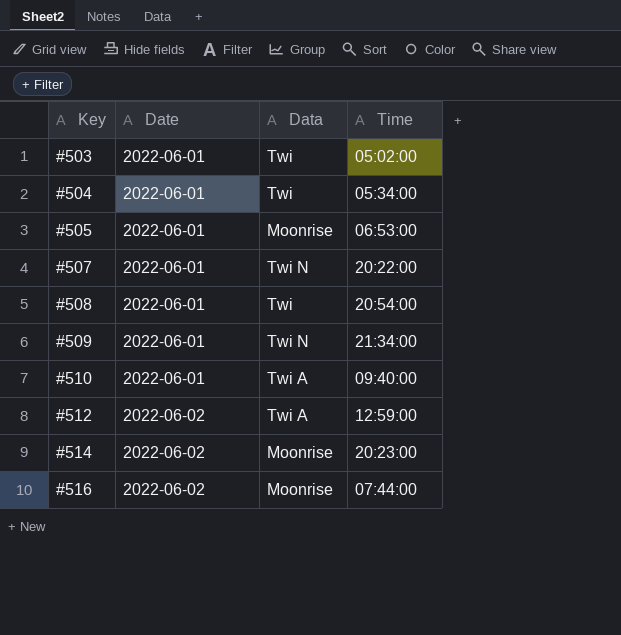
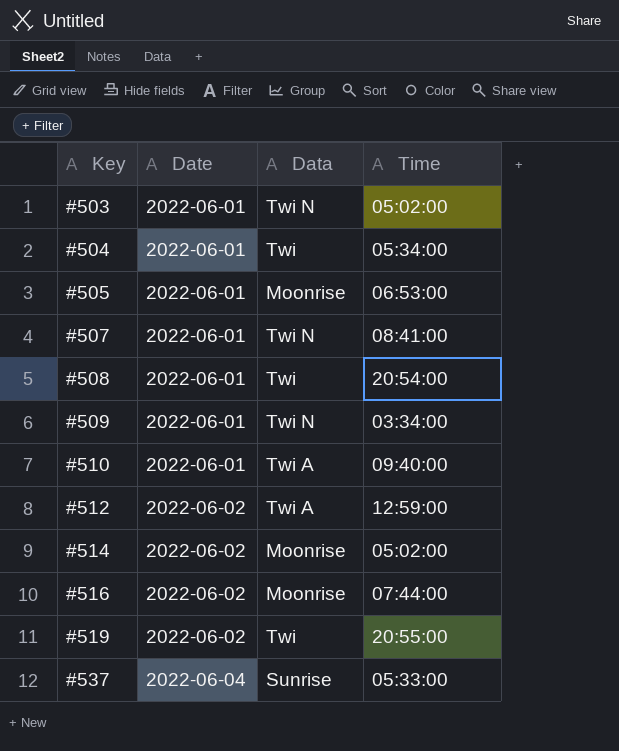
#503 | Data: Twi -> Twi N
#507 | Time: 20:22:00 -> 08:41:00
#509 | Time: 21:34:00 -> 03:34:00
#514 | Time: 20:23:00 -> 05:02:00
row #519: none -> 2022-06-02 | Twi | 20:55:00
row #537: none -> 2022-06-04 | Sunrise | 05:33:00

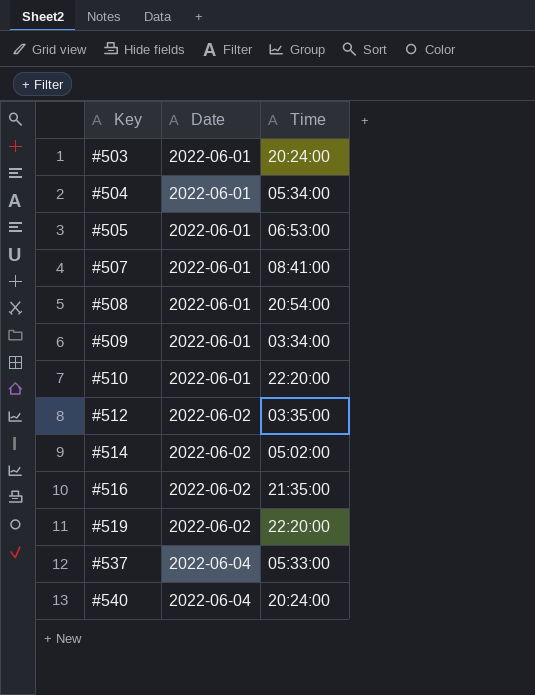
column Data | position: 3 -> none
#503 | Time: 05:02:00 -> 20:24:00
#510 | Time: 09:40:00 -> 22:20:00
#512 | Time: 12:59:00 -> 03:35:00
#516 | Time: 07:44:00 -> 21:35:00
#519 | Time: 20:55:00 -> 22:20:00
row #540: none -> 2022-06-04 | 20:24:00

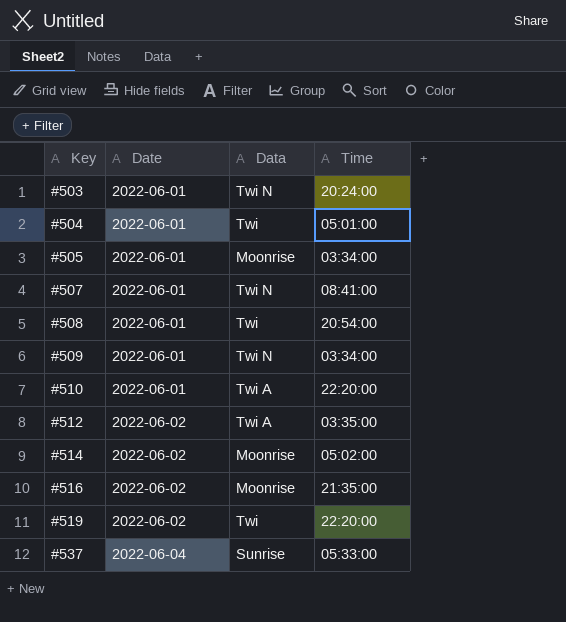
column Data | position: none -> 3
row #540: 2022-06-04 | 20:24:00 -> none
#504 | Time: 05:34:00 -> 05:01:00
#505 | Time: 06:53:00 -> 03:34:00

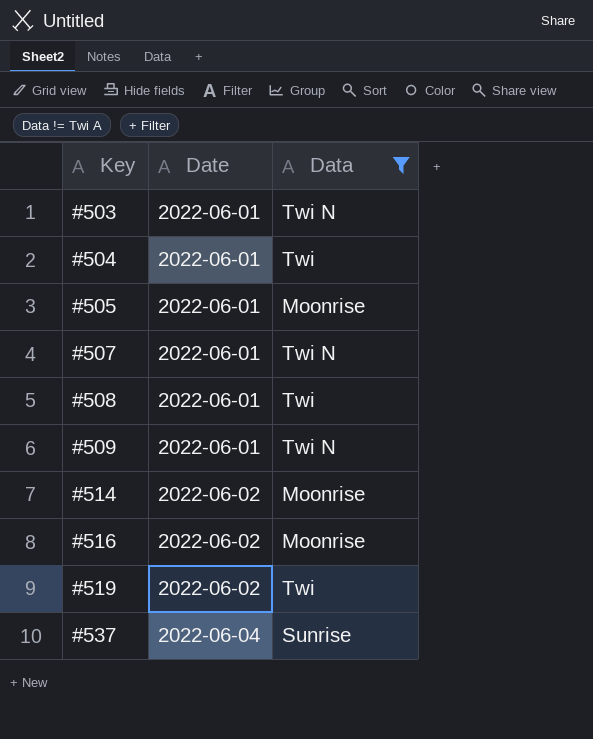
filter: none -> Data != Twi A
column Time | position: 4 -> none

